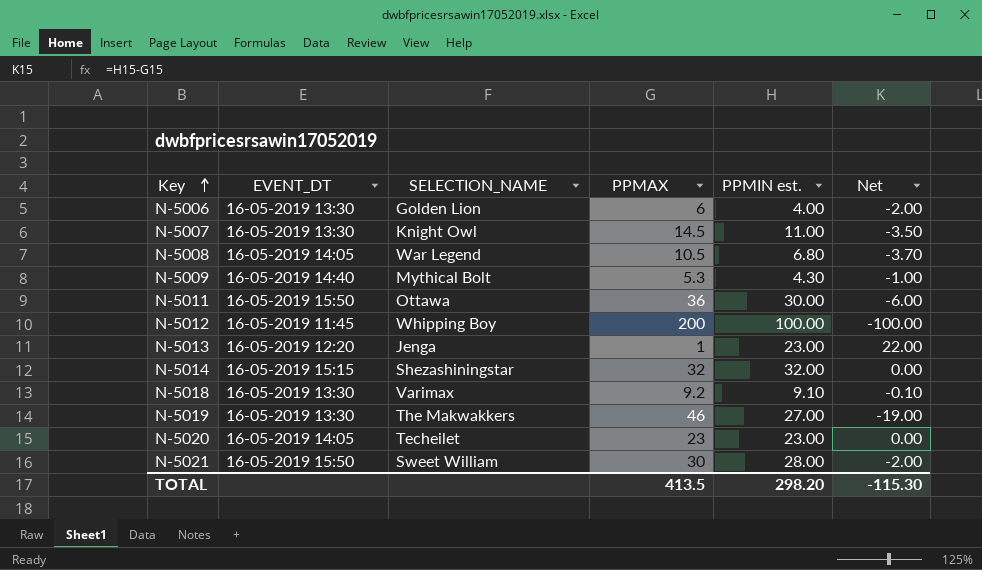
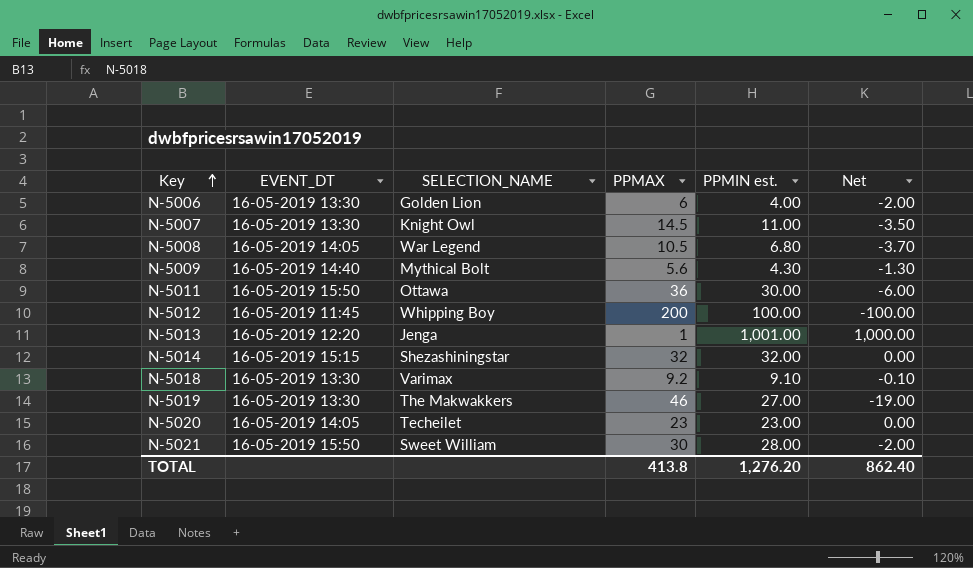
N-5009 | PPMAX: 5.3 -> 5.6
N-5009 | Net: -1.00 -> -1.30
N-5013 | PPMIN est.: 23.00 -> 1,001.00
N-5013 | Net: 22.00 -> 1,000.00
TOTAL | PPMAX: 413.5 -> 413.8
TOTAL | PPMIN est.: 298.20 -> 1,276.20
TOTAL | Net: -115.30 -> 862.40

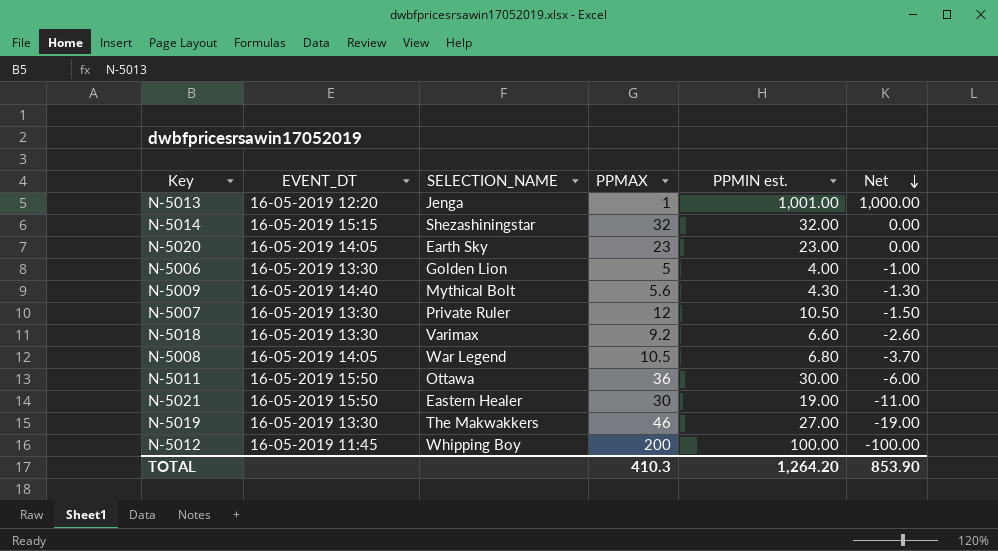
row order: Key ascending -> Net descending
N-5020 | SELECTION_NAME: Techeilet -> Earth Sky
N-5006 | PPMAX: 6 -> 5
N-5006 | Net: -2.00 -> -1.00
N-5007 | SELECTION_NAME: Knight Owl -> Private Ruler
N-5007 | PPMAX: 14.5 -> 12
N-5007 | PPMIN est.: 11.00 -> 10.50
N-5007 | Net: -3.50 -> -1.50
N-5018 | PPMIN est.: 9.10 -> 6.60
N-5018 | Net: -0.10 -> -2.60
N-5021 | SELECTION_NAME: Sweet William -> Eastern Healer
N-5021 | PPMIN est.: 28.00 -> 19.00
N-5021 | Net: -2.00 -> -11.00
TOTAL | PPMAX: 413.8 -> 410.3
TOTAL | PPMIN est.: 1,276.20 -> 1,264.20
TOTAL | Net: 862.40 -> 853.90

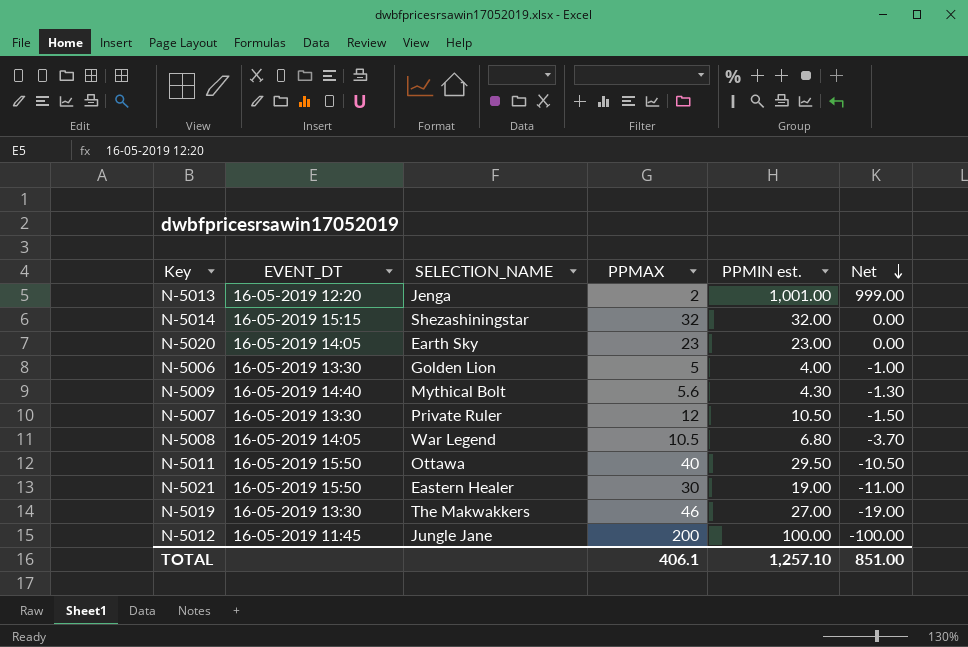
row N-5018: 16-05-2019 13:30 | Varimax | 9.2 | 6.60 | -2.60 -> none
N-5013 | PPMAX: 1 -> 2
N-5013 | Net: 1,000.00 -> 999.00
N-5011 | PPMAX: 36 -> 40
N-5011 | PPMIN est.: 30.00 -> 29.50
N-5011 | Net: -6.00 -> -10.50
N-5012 | SELECTION_NAME: Whipping Boy -> Jungle Jane
TOTAL | PPMAX: 410.3 -> 406.1
TOTAL | PPMIN est.: 1,264.20 -> 1,257.10
TOTAL | Net: 853.90 -> 851.00

